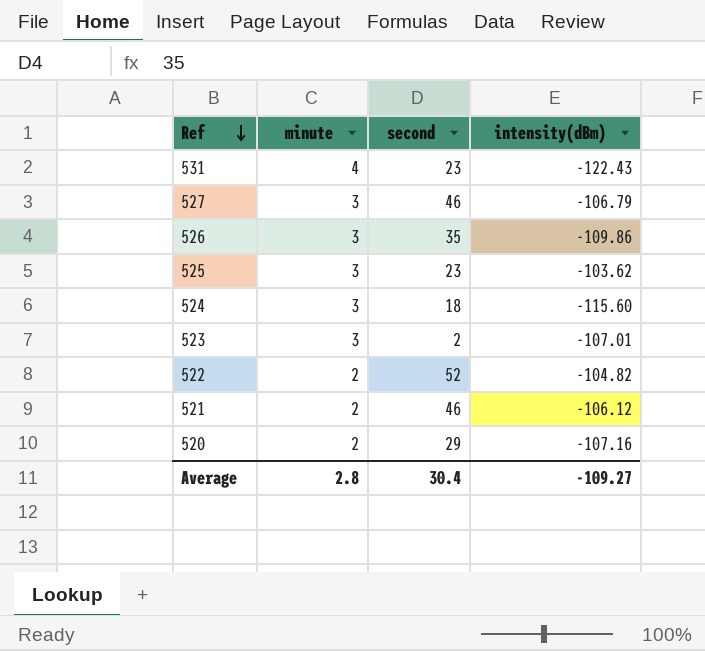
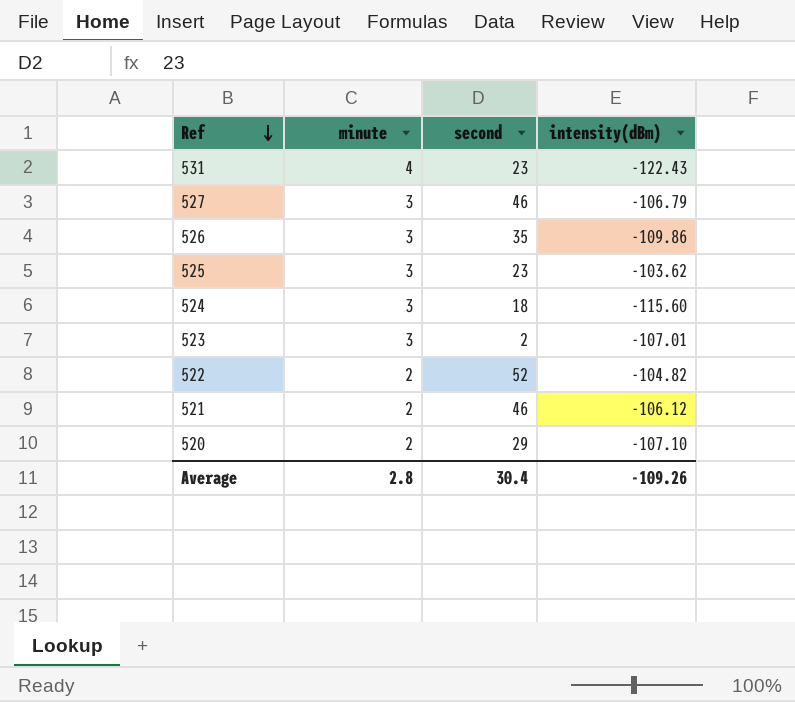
520 | intensity(dBm): -107.16 -> -107.10
Average | intensity(dBm): -109.27 -> -109.26

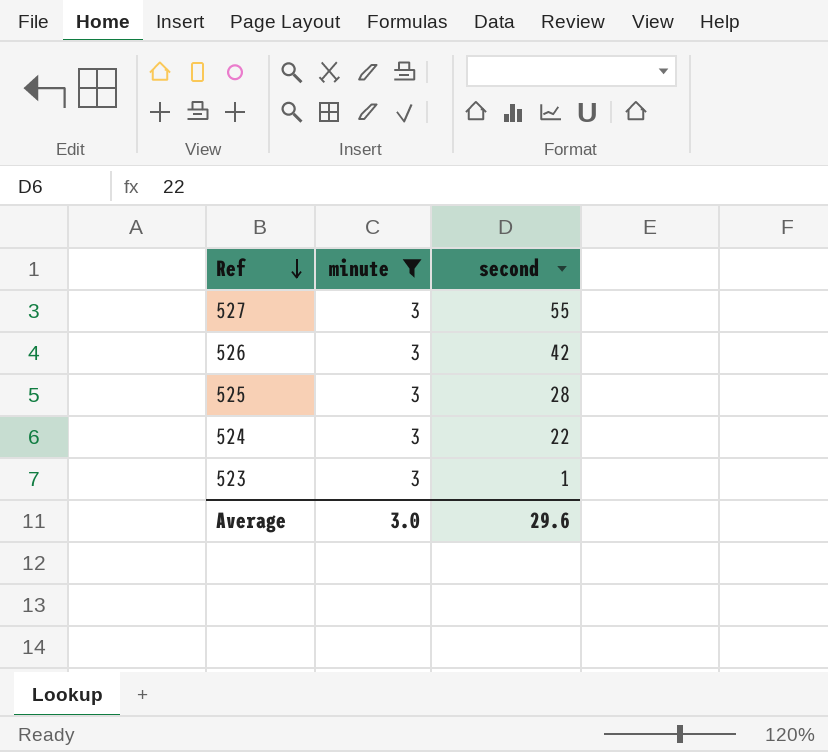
filter: none -> minute = 3
column intensity(dBm) | position: 4 -> none
527 | second: 46 -> 55
526 | second: 35 -> 42
525 | second: 23 -> 28
524 | second: 18 -> 22
523 | second: 2 -> 1
Average | minute: 2.8 -> 3.0
Average | second: 30.4 -> 29.6

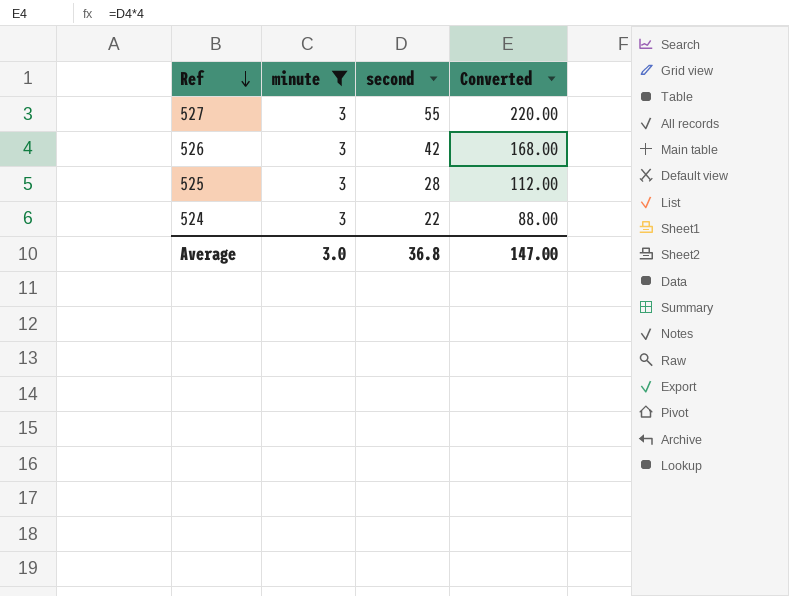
column Converted | formula: none -> [second] * 4
row 523: 3 | 1 -> none
Average | second: 29.6 -> 36.8

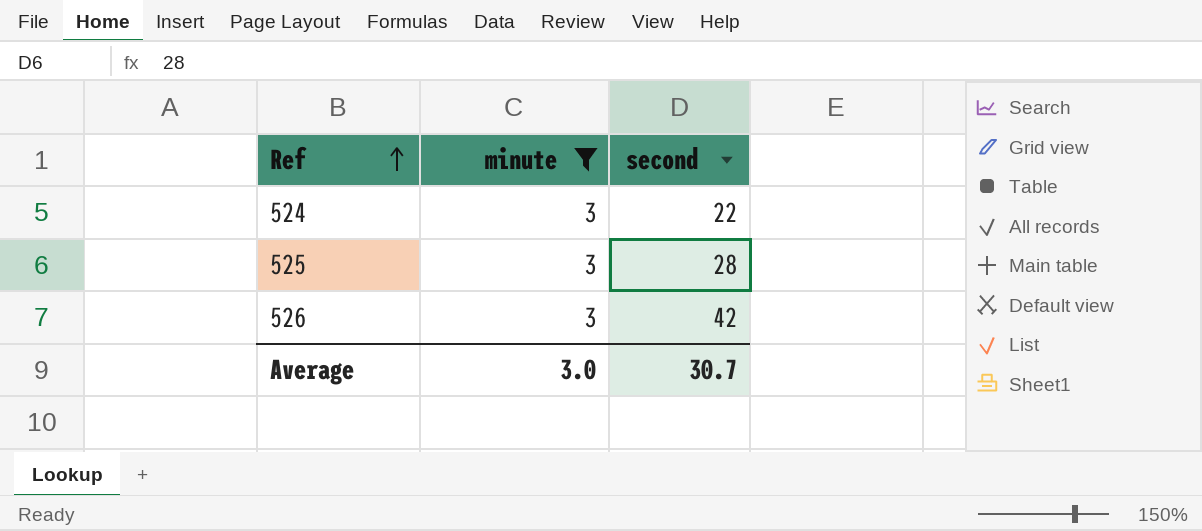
row order: Ref descending -> Ref ascending
column Converted | formula: [second] * 4 -> none
row 527: 3 | 55 | 220.00 -> none
Average | second: 36.8 -> 30.7

